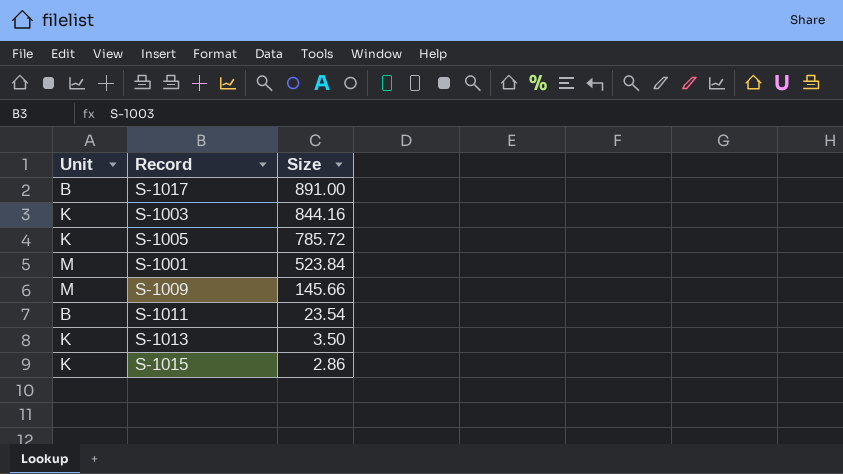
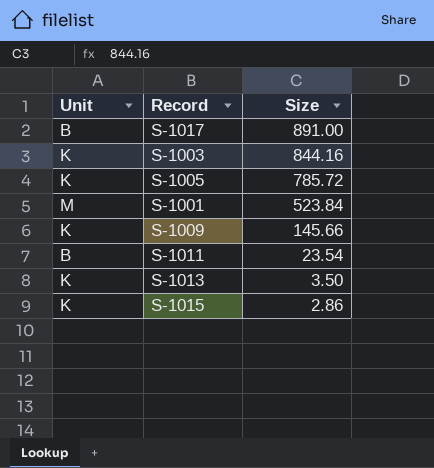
S-1009 | Unit: M -> K

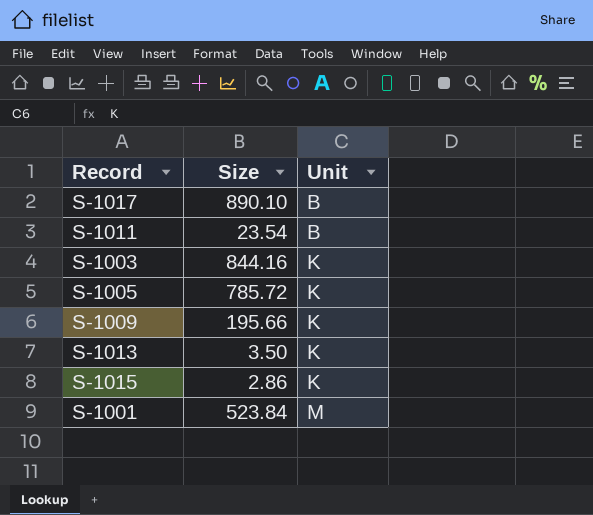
row order: Size descending -> Unit ascending
column Unit | position: 1 -> 3
S-1017 | Size: 891.00 -> 890.10
S-1009 | Size: 145.66 -> 195.66

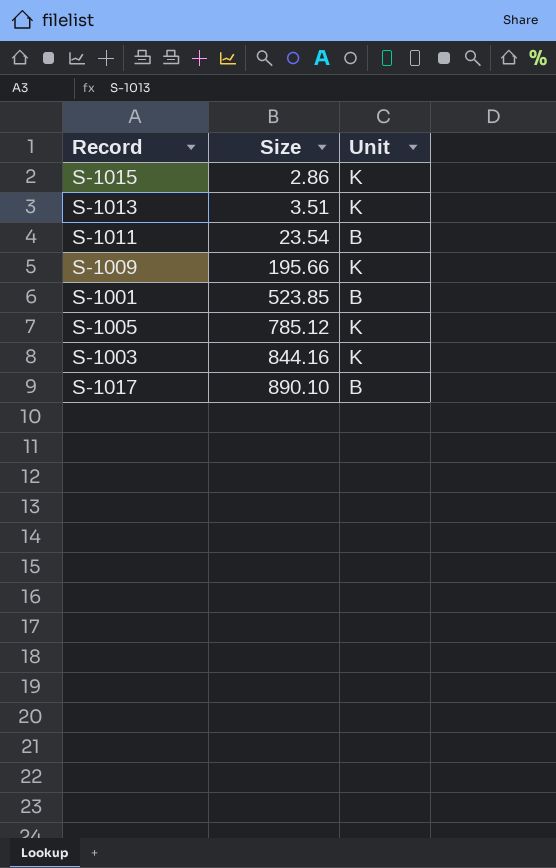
row order: Unit ascending -> Size ascending
S-1013 | Size: 3.50 -> 3.51
S-1001 | Size: 523.84 -> 523.85
S-1001 | Unit: M -> B
S-1005 | Size: 785.72 -> 785.12

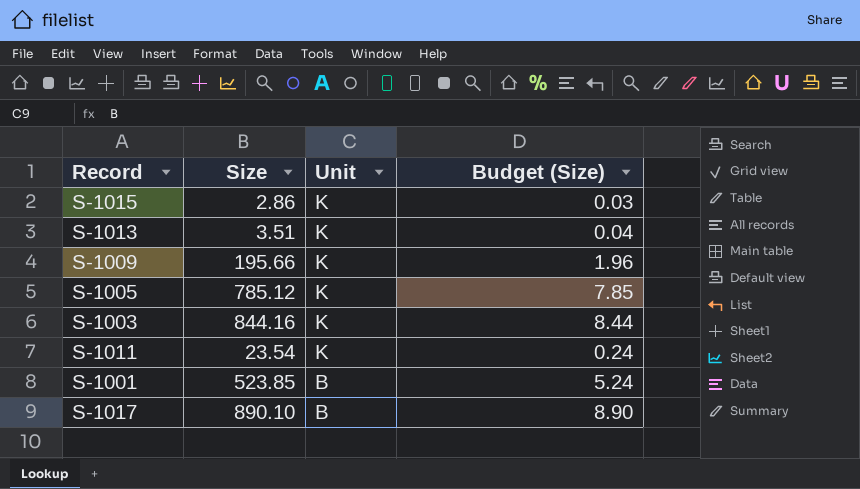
row order: Size ascending -> Unit descending
column Budget (Size) | formula: none -> [Size] * 0.01
S-1011 | Unit: B -> K

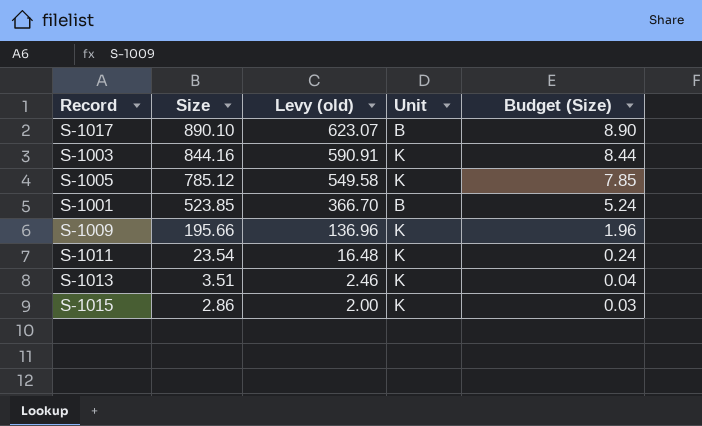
row order: Unit descending -> Size descending
column Levy (old) | formula: none -> [Size] * 0.7

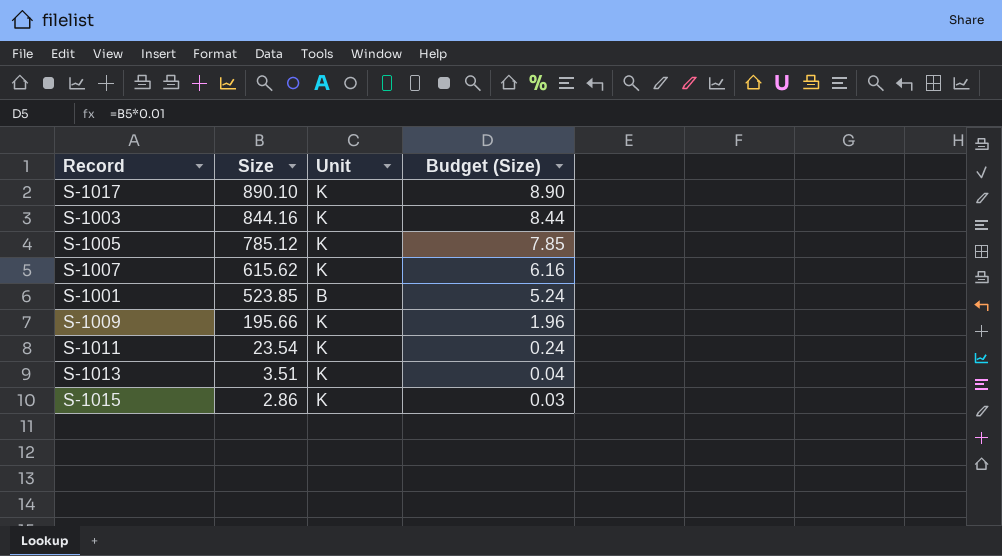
column Levy (old) | formula: [Size] * 0.7 -> none
S-1017 | Unit: B -> K
row S-1007: none -> 615.62 | K | 6.16

